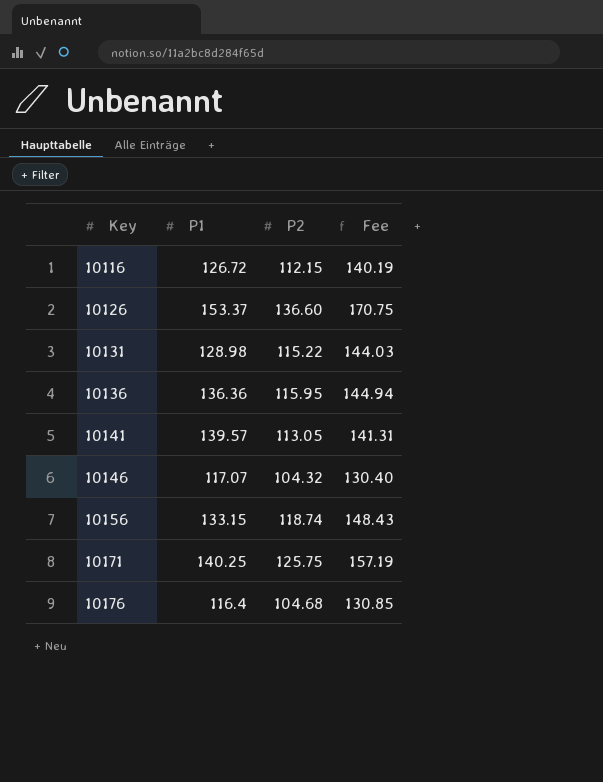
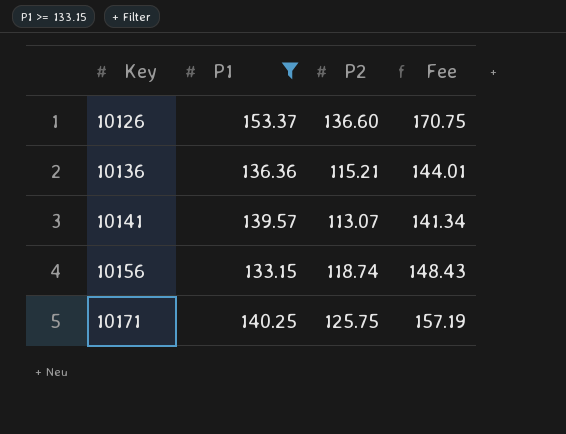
filter: none -> P1 >= 133.15
10136 | P2: 115.95 -> 115.21
10136 | Fee: 144.94 -> 144.01
10141 | P2: 113.05 -> 113.07
10141 | Fee: 141.31 -> 141.34

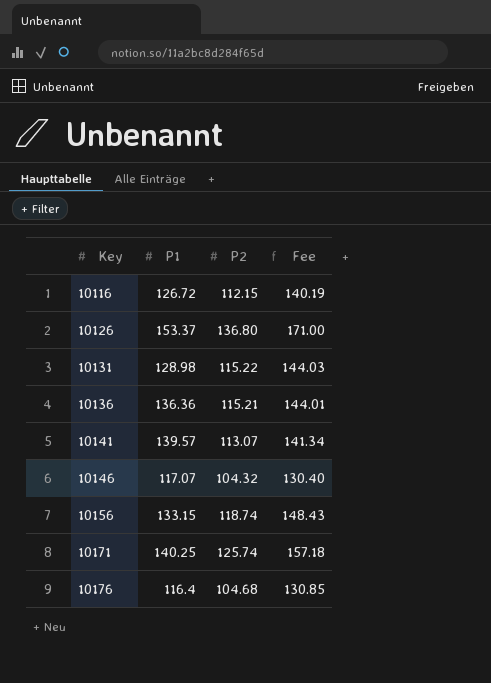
filter: P1 >= 133.15 -> none
10126 | P2: 136.60 -> 136.80
10126 | Fee: 170.75 -> 171.00
10171 | P2: 125.75 -> 125.74
10171 | Fee: 157.19 -> 157.18

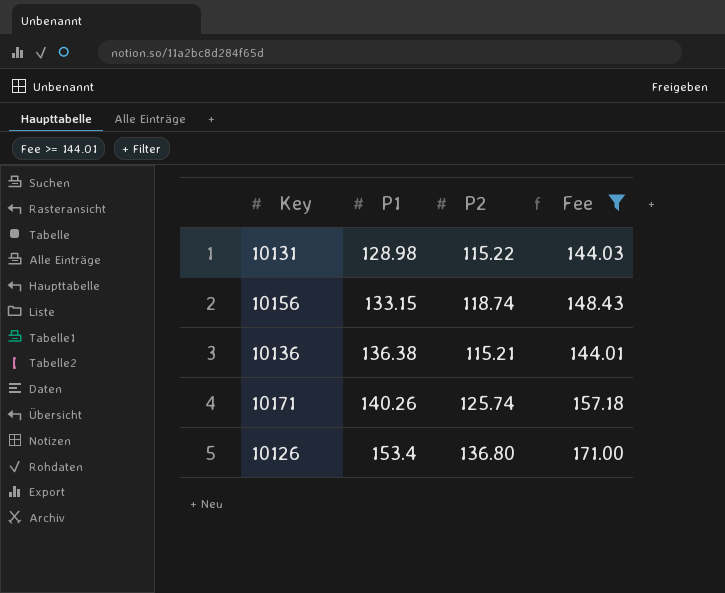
filter: none -> Fee >= 144.01
row order: Key ascending -> P1 ascending
10136 | P1: 136.36 -> 136.38
10171 | P1: 140.25 -> 140.26
10126 | P1: 153.37 -> 153.4

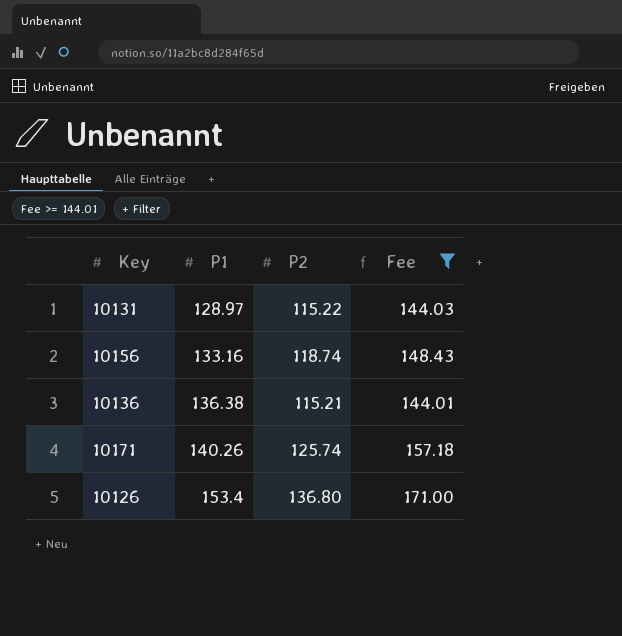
10131 | P1: 128.98 -> 128.97
10156 | P1: 133.15 -> 133.16

